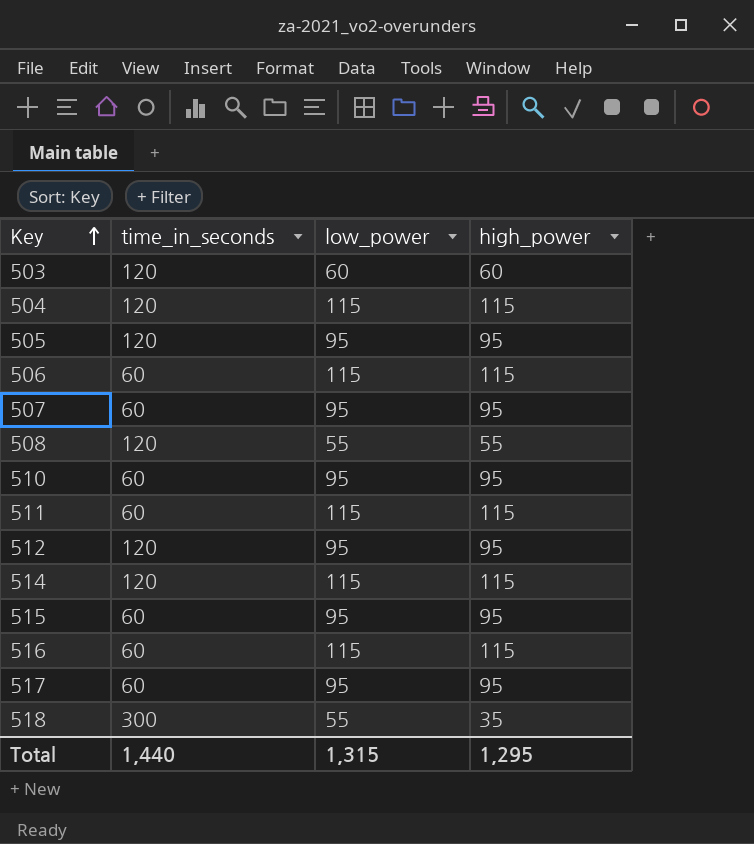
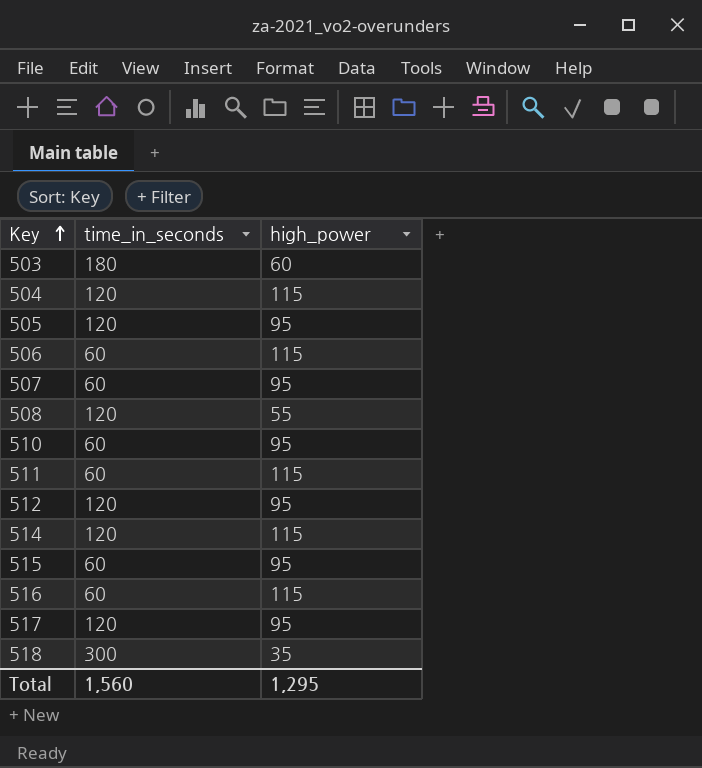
column low_power | position: 3 -> none
503 | time_in_seconds: 120 -> 180
517 | time_in_seconds: 60 -> 120
Total | time_in_seconds: 1,440 -> 1,560

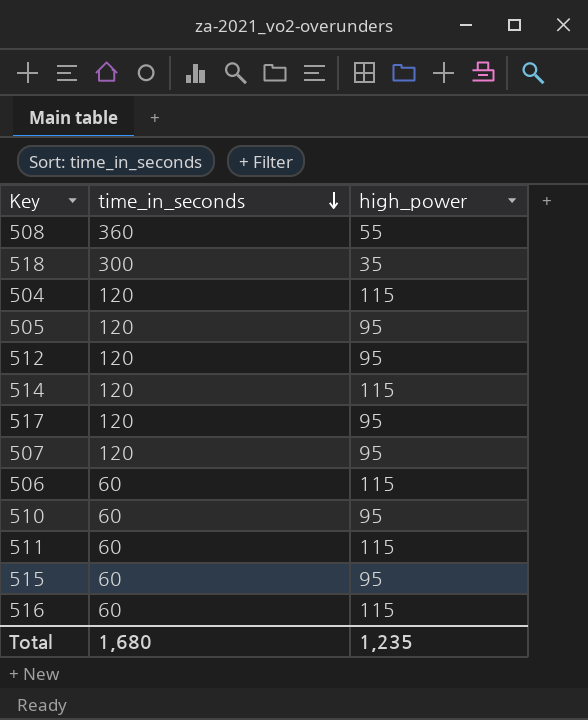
row order: Key ascending -> time_in_seconds descending
row 503: 180 | 60 -> none
508 | time_in_seconds: 120 -> 360
507 | time_in_seconds: 60 -> 120
Total | time_in_seconds: 1,560 -> 1,680
Total | high_power: 1,295 -> 1,235

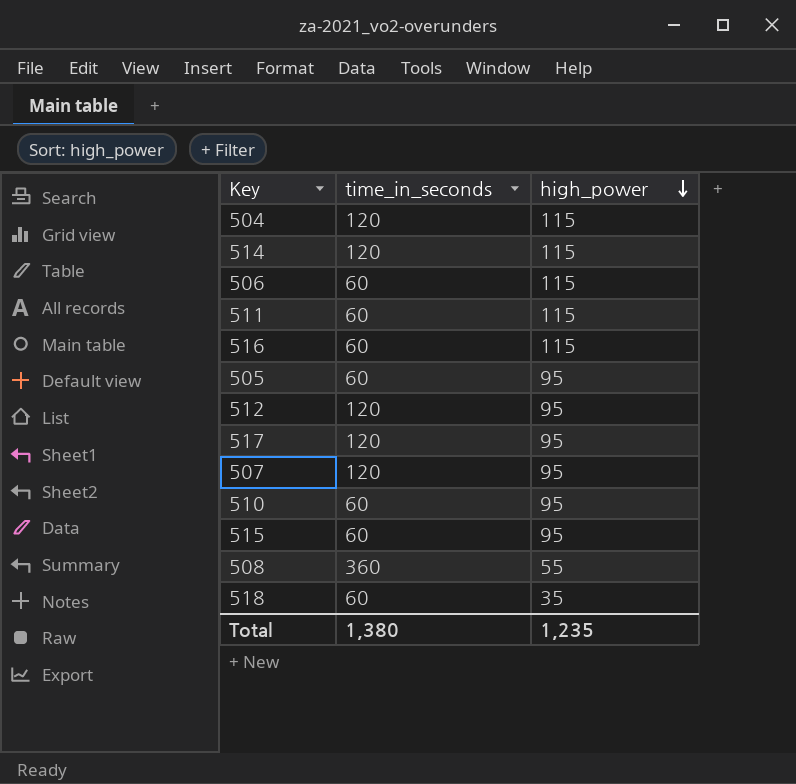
row order: time_in_seconds descending -> high_power descending
505 | time_in_seconds: 120 -> 60
518 | time_in_seconds: 300 -> 60
Total | time_in_seconds: 1,680 -> 1,380

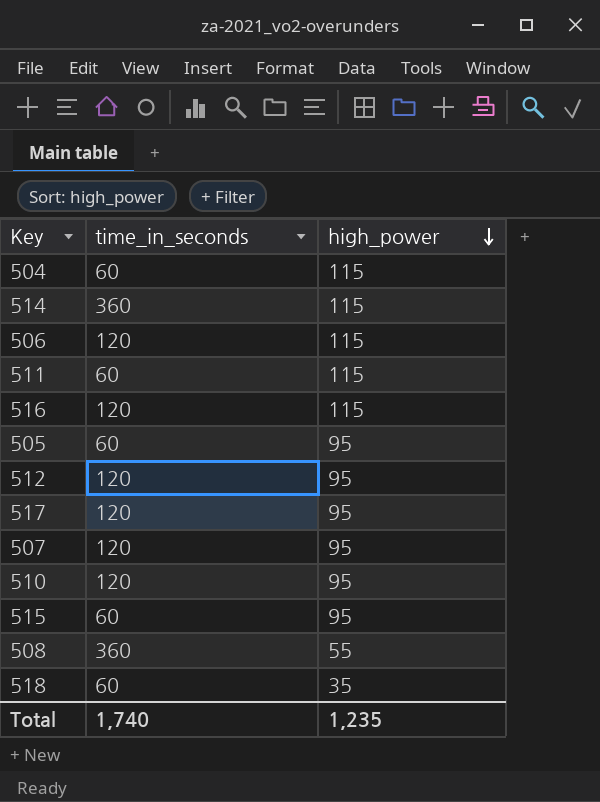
504 | time_in_seconds: 120 -> 60
514 | time_in_seconds: 120 -> 360
506 | time_in_seconds: 60 -> 120
516 | time_in_seconds: 60 -> 120
510 | time_in_seconds: 60 -> 120
Total | time_in_seconds: 1,380 -> 1,740

